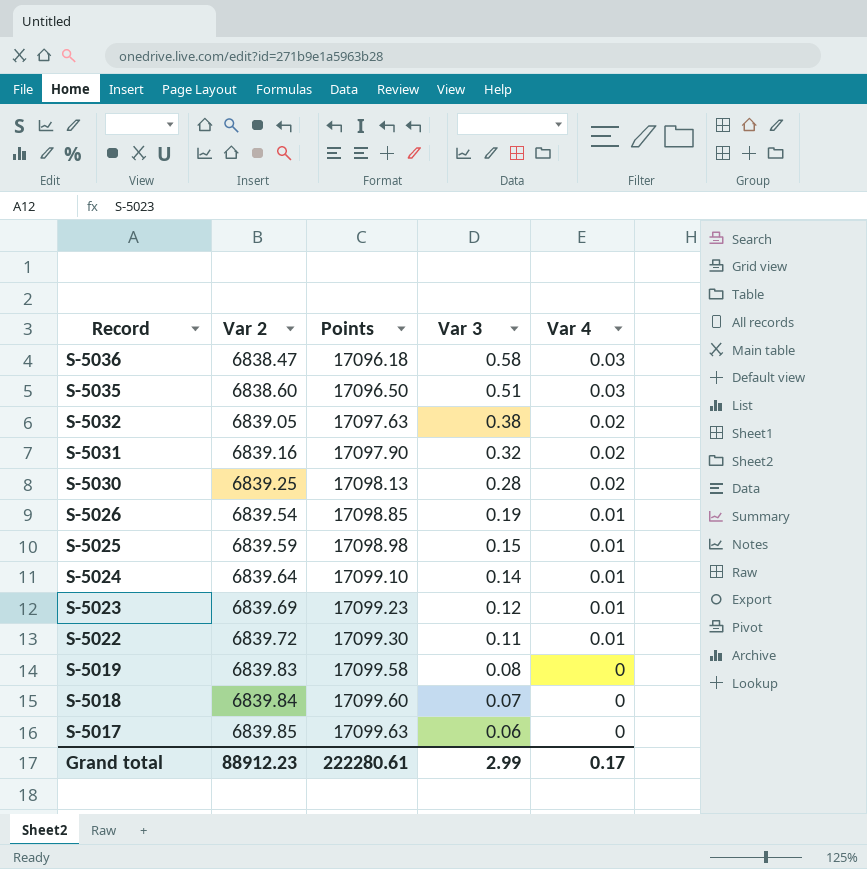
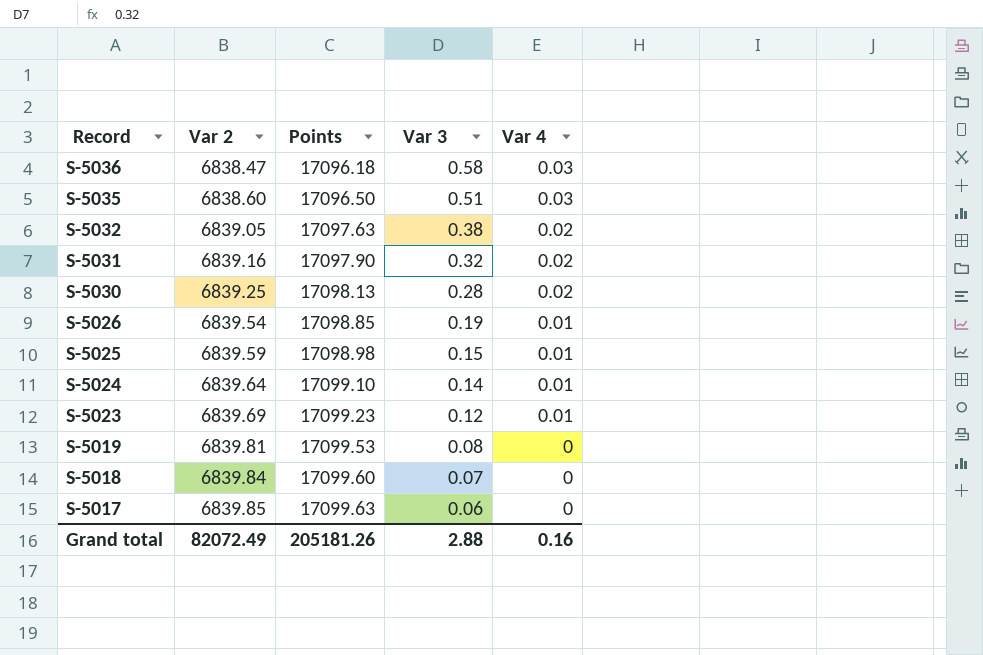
row S-5022: 6839.72 | 17099.30 | 0.11 | 0.01 -> none
S-5019 | Var 2: 6839.83 -> 6839.81
S-5019 | Points: 17099.58 -> 17099.53
Grand total | Var 2: 88912.23 -> 82072.49
Grand total | Points: 222280.61 -> 205181.26
Grand total | Var 3: 2.99 -> 2.88
Grand total | Var 4: 0.17 -> 0.16

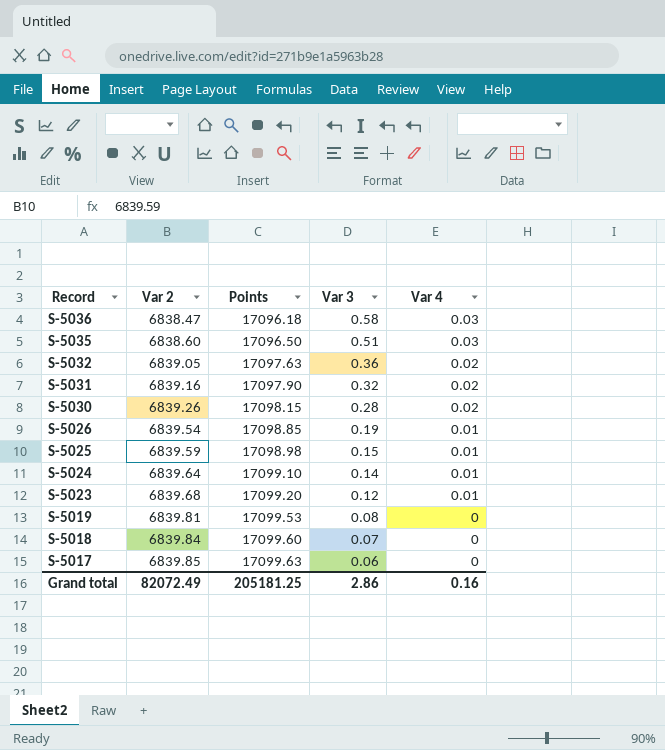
S-5032 | Var 3: 0.38 -> 0.36
S-5030 | Var 2: 6839.25 -> 6839.26
S-5030 | Points: 17098.13 -> 17098.15
S-5023 | Var 2: 6839.69 -> 6839.68
S-5023 | Points: 17099.23 -> 17099.20
Grand total | Points: 205181.26 -> 205181.25
Grand total | Var 3: 2.88 -> 2.86

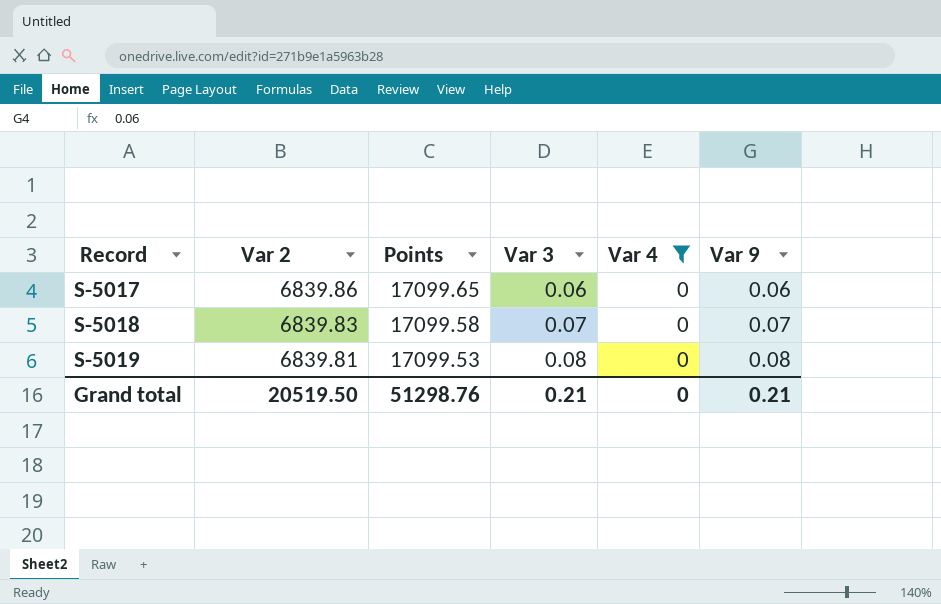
filter: none -> Var 4 = 0
row order: Record descending -> Record ascending
column Var 9 | position: none -> 6
S-5017 | Var 2: 6839.85 -> 6839.86
S-5017 | Points: 17099.63 -> 17099.65
S-5018 | Var 2: 6839.84 -> 6839.83
S-5018 | Points: 17099.60 -> 17099.58
Grand total | Var 2: 82072.49 -> 20519.50
Grand total | Points: 205181.25 -> 51298.76
Grand total | Var 3: 2.86 -> 0.21
Grand total | Var 4: 0.16 -> 0

